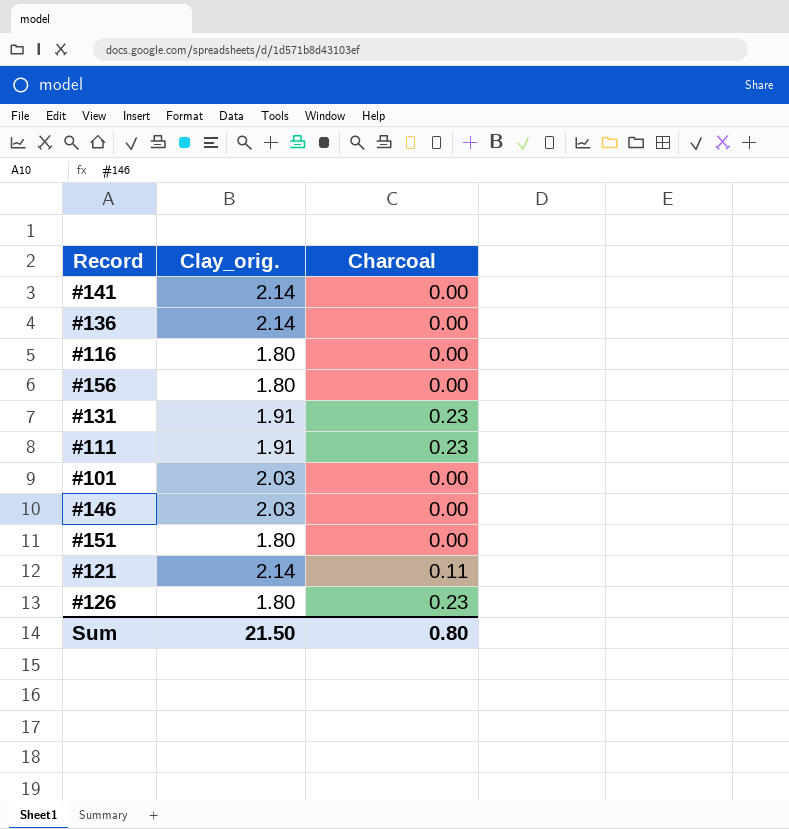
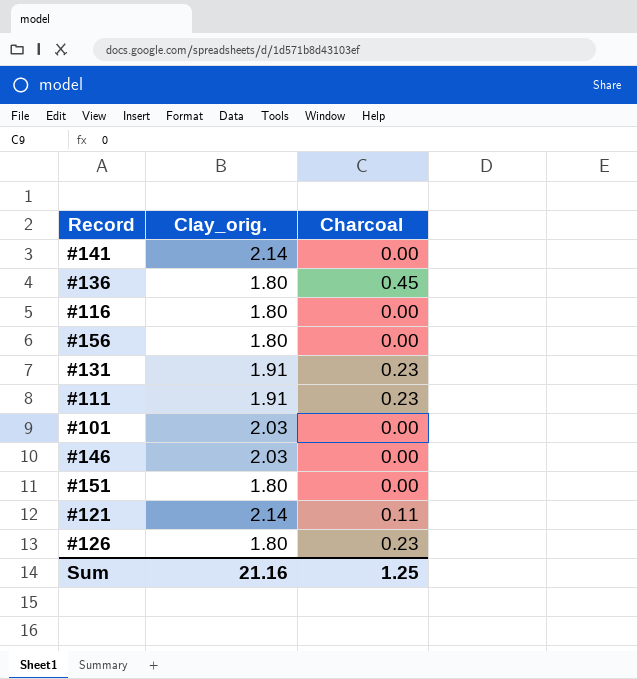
#136 | Clay_orig.: 2.14 -> 1.80
#136 | Charcoal: 0.00 -> 0.45
Sum | Clay_orig.: 21.50 -> 21.16
Sum | Charcoal: 0.80 -> 1.25

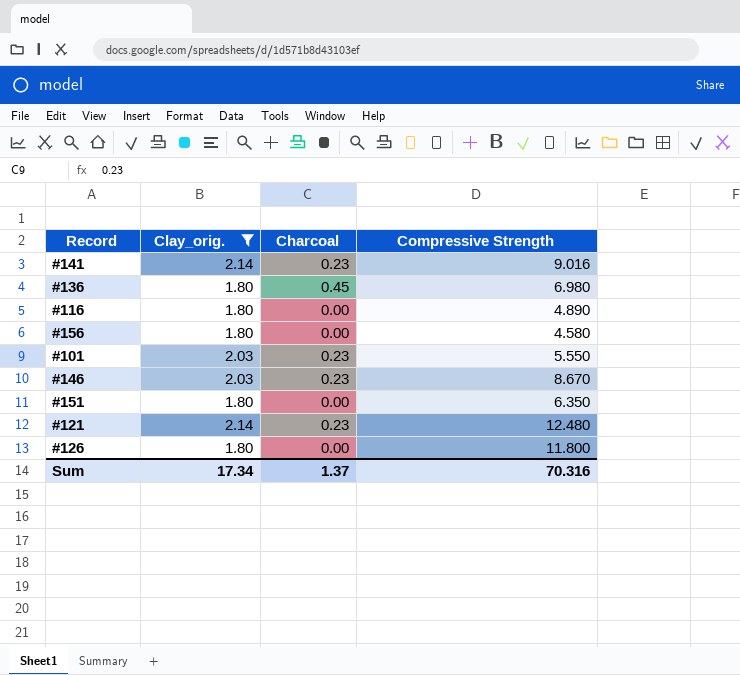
filter: none -> Clay_orig. != 1.91
column Compressive Strength | position: none -> 4
#141 | Charcoal: 0.00 -> 0.23
#101 | Charcoal: 0.00 -> 0.23
#146 | Charcoal: 0.00 -> 0.23
#121 | Charcoal: 0.11 -> 0.23
#126 | Charcoal: 0.23 -> 0.00
Sum | Clay_orig.: 21.16 -> 17.34
Sum | Charcoal: 1.25 -> 1.37

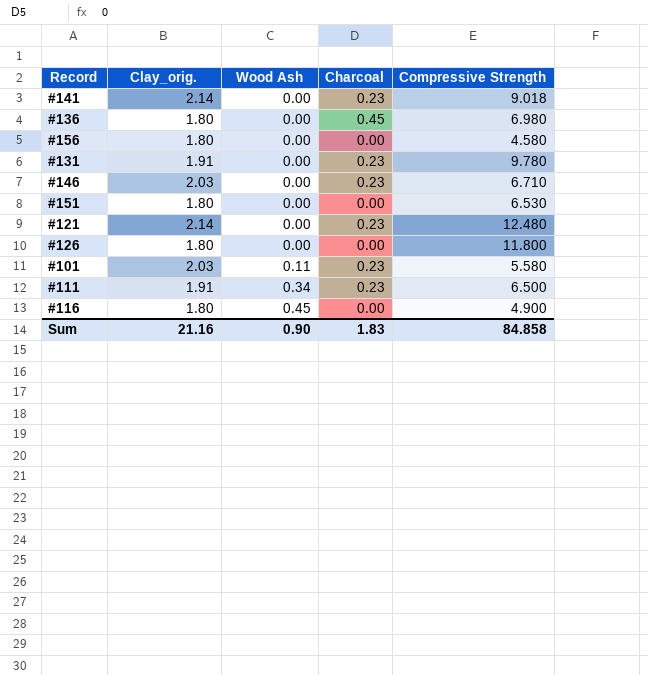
filter: Clay_orig. != 1.91 -> none
row order: none -> Wood Ash ascending
column Wood Ash | position: none -> 3
#141 | Compressive Strength: 9.016 -> 9.018
#146 | Compressive Strength: 8.670 -> 6.710
#151 | Compressive Strength: 6.350 -> 6.530
#101 | Compressive Strength: 5.550 -> 5.580
#116 | Compressive Strength: 4.890 -> 4.900
Sum | Clay_orig.: 17.34 -> 21.16
Sum | Charcoal: 1.37 -> 1.83
Sum | Compressive Strength: 70.316 -> 84.858

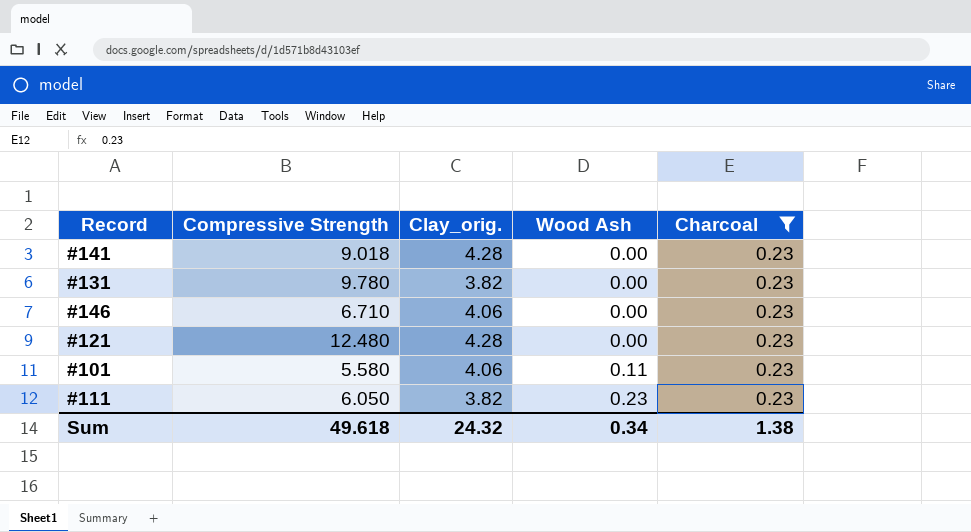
filter: none -> Charcoal = 0.23
column Compressive Strength | position: 5 -> 2
#141 | Clay_orig.: 2.14 -> 4.28
#131 | Clay_orig.: 1.91 -> 3.82
#146 | Clay_orig.: 2.03 -> 4.06
#121 | Clay_orig.: 2.14 -> 4.28
#101 | Clay_orig.: 2.03 -> 4.06
#111 | Compressive Strength: 6.500 -> 6.050
#111 | Clay_orig.: 1.91 -> 3.82
#111 | Wood Ash: 0.34 -> 0.23
Sum | Compressive Strength: 84.858 -> 49.618
Sum | Clay_orig.: 21.16 -> 24.32
Sum | Wood Ash: 0.90 -> 0.34
Sum | Charcoal: 1.83 -> 1.38

